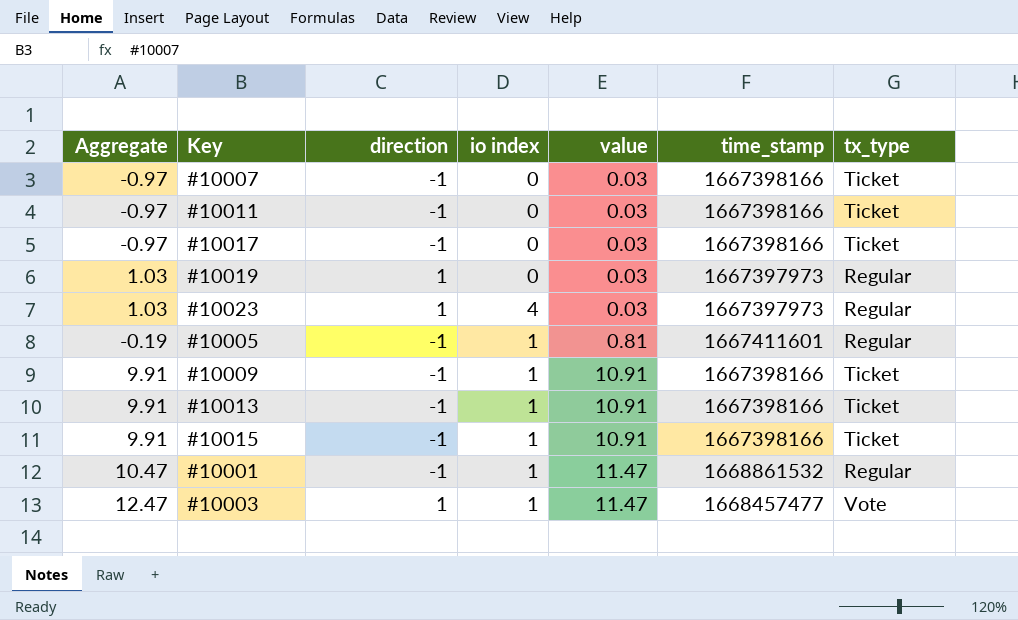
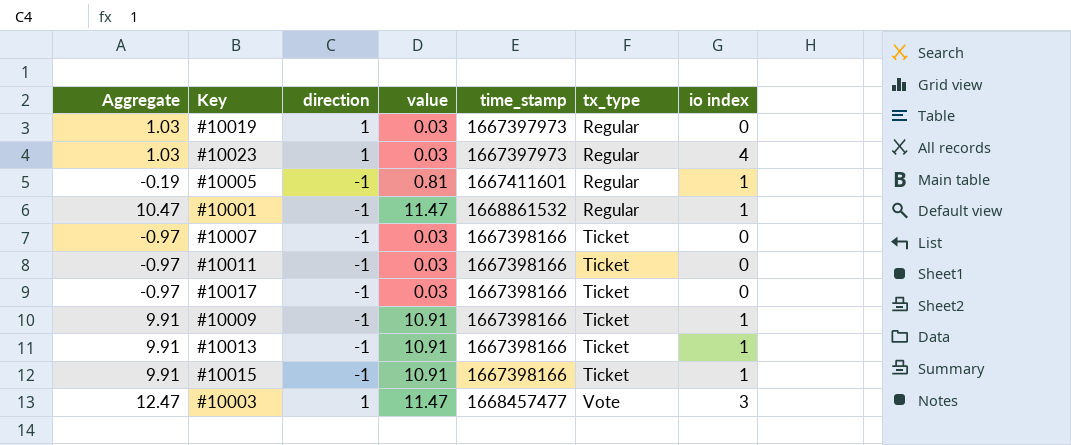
row order: value ascending -> tx_type ascending
column io index | position: 4 -> 7
#10003 | io index: 1 -> 3

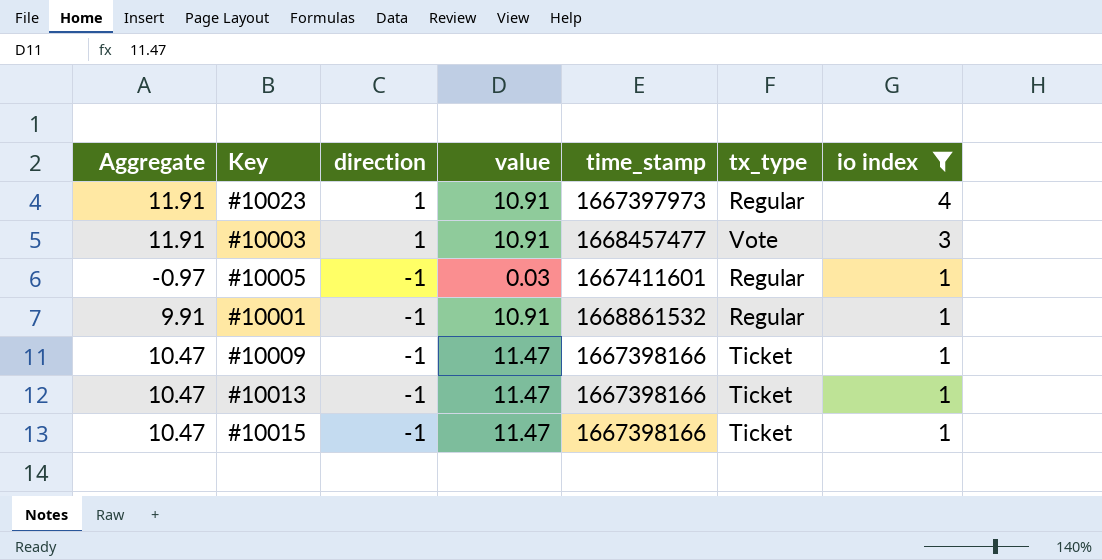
filter: none -> io index != 0
row order: tx_type ascending -> direction descending
#10023 | Aggregate: 1.03 -> 11.91
#10023 | value: 0.03 -> 10.91
#10003 | Aggregate: 12.47 -> 11.91
#10003 | value: 11.47 -> 10.91
#10005 | Aggregate: -0.19 -> -0.97
#10005 | value: 0.81 -> 0.03
#10001 | Aggregate: 10.47 -> 9.91
#10001 | value: 11.47 -> 10.91
#10009 | Aggregate: 9.91 -> 10.47
#10009 | value: 10.91 -> 11.47
#10013 | Aggregate: 9.91 -> 10.47
#10013 | value: 10.91 -> 11.47
#10015 | Aggregate: 9.91 -> 10.47
#10015 | value: 10.91 -> 11.47

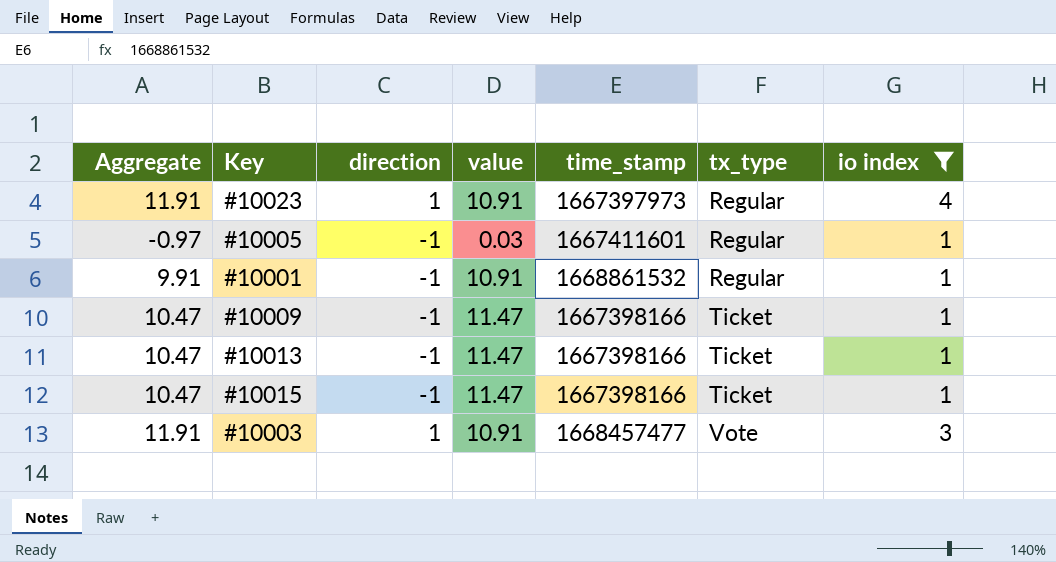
row order: direction descending -> tx_type ascending

